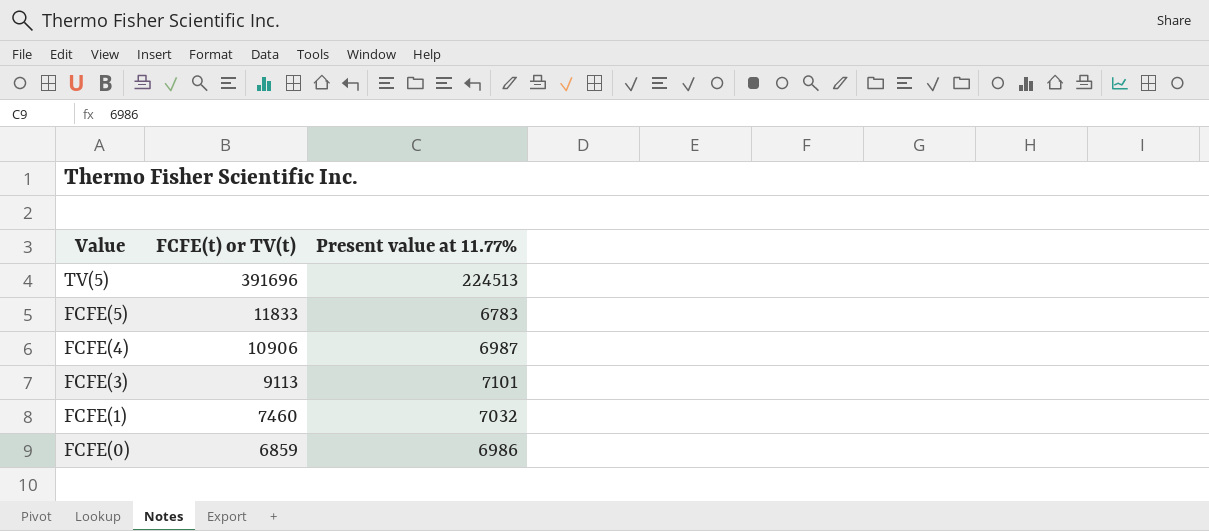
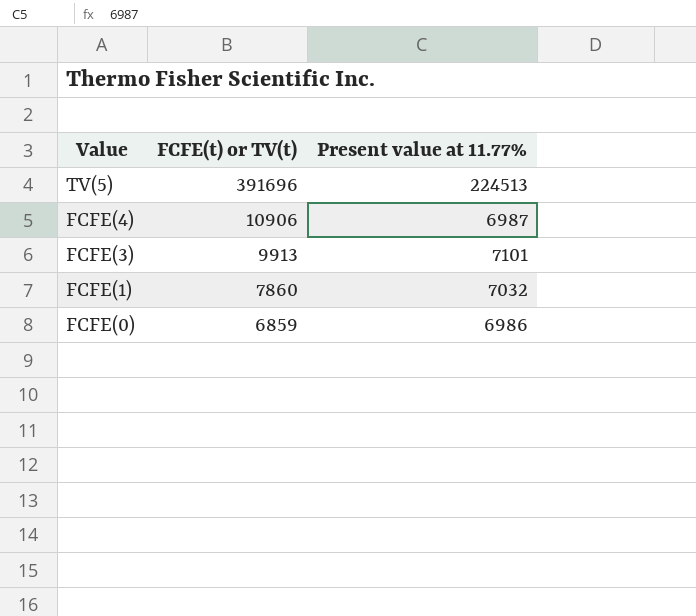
row FCFE(5): 11833 | 6783 -> none
FCFE(3) | FCFE(t) or TV(t): 9113 -> 9913
FCFE(1) | FCFE(t) or TV(t): 7460 -> 7860

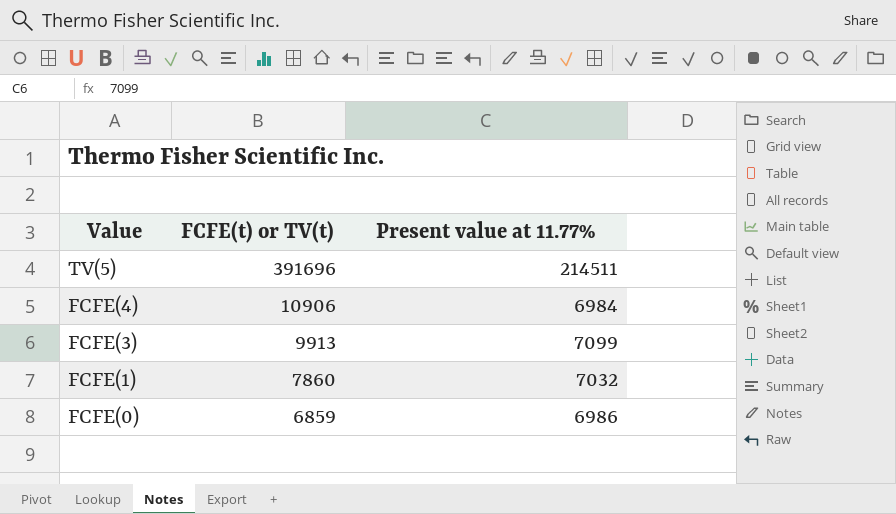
TV(5) | Present value at 11.77%: 224513 -> 214511
FCFE(4) | Present value at 11.77%: 6987 -> 6984
FCFE(3) | Present value at 11.77%: 7101 -> 7099

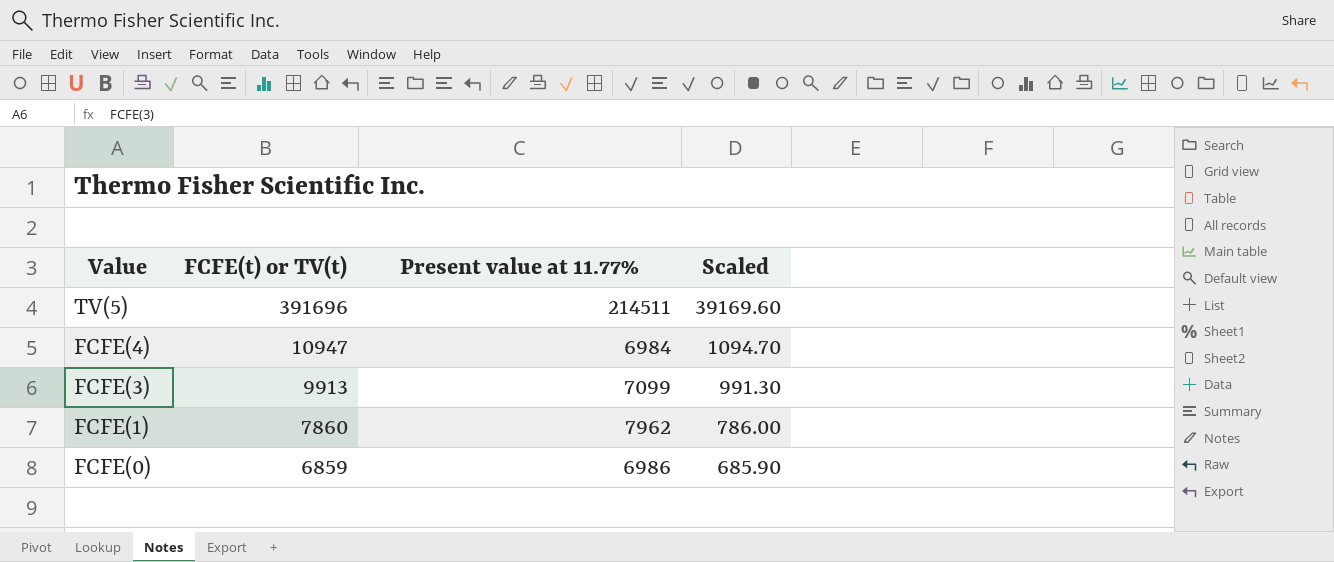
column Scaled | formula: none -> [FCFE(t) or TV(t)] * 0.1
FCFE(4) | FCFE(t) or TV(t): 10906 -> 10947
FCFE(1) | Present value at 11.77%: 7032 -> 7962

